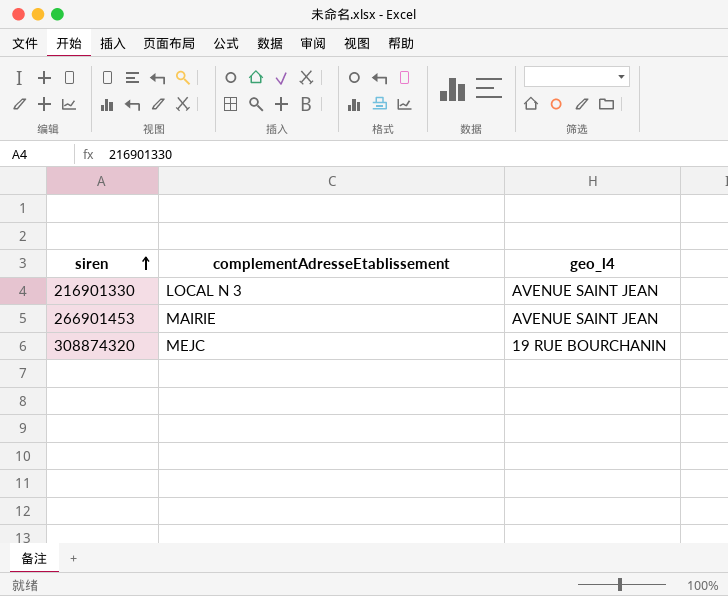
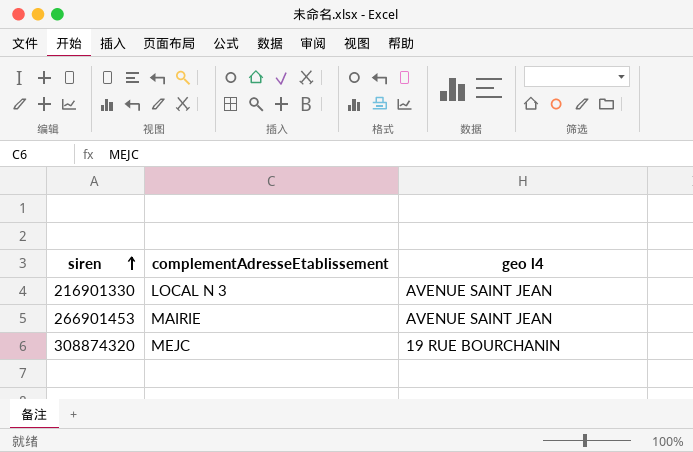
column name: geo_l4 -> geo l4

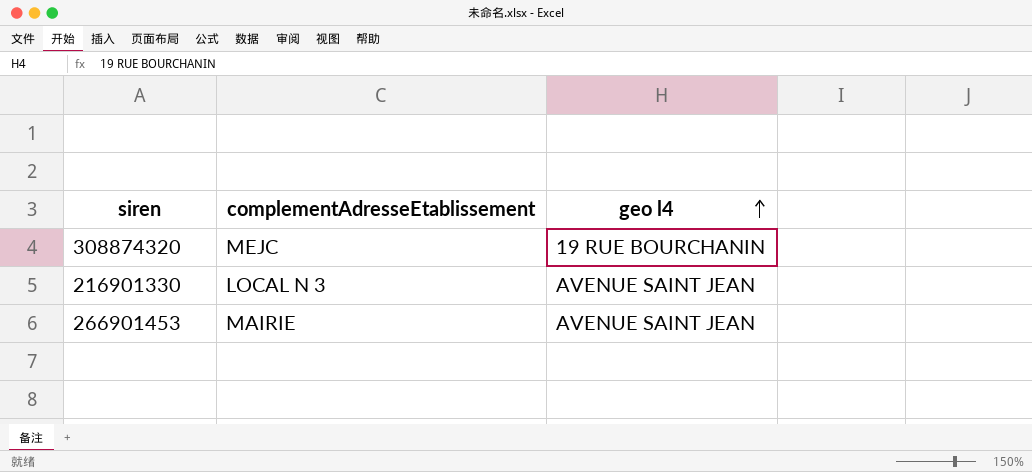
row order: siren ascending -> geo l4 ascending

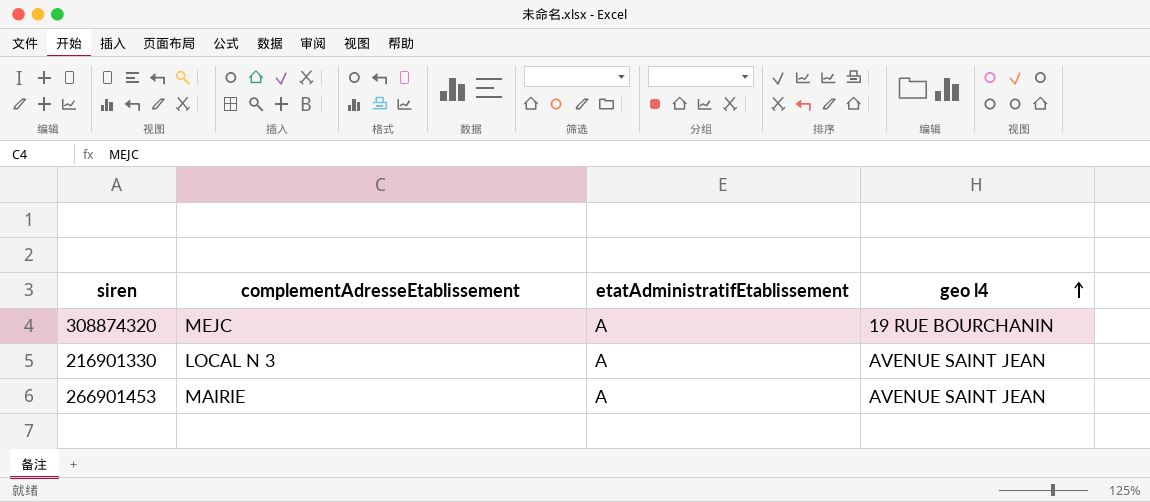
column etatAdministratifEtablissement | position: none -> 3

